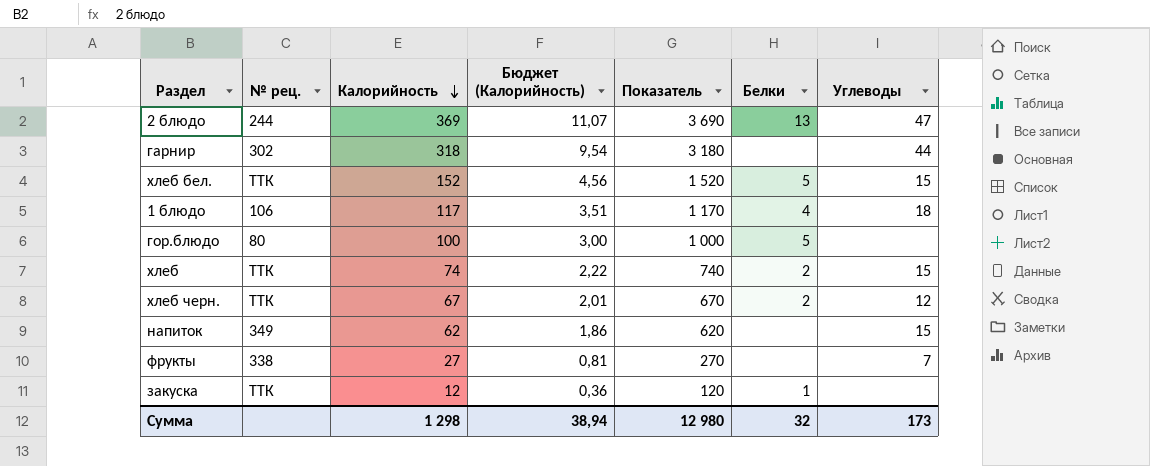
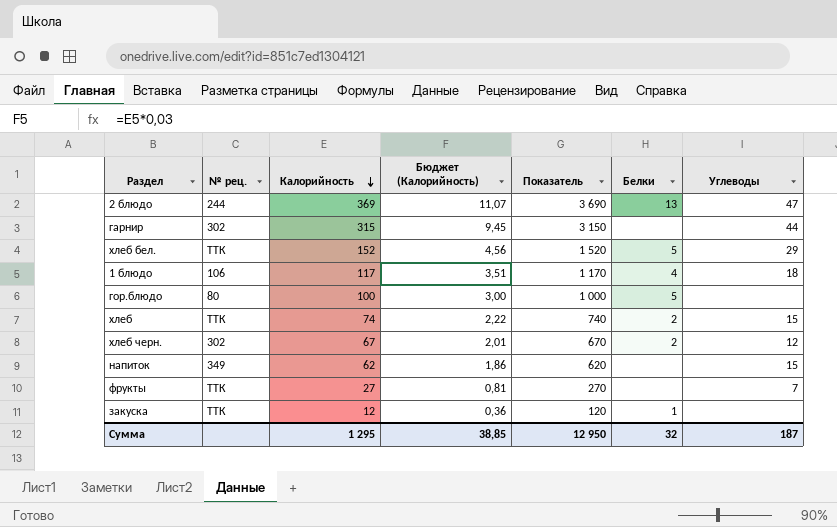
гарнир | Калорийность: 318 -> 315
гарнир | Бюджет (Калорийность): 9,54 -> 9,45
гарнир | Показатель: 3 180 -> 3 150
хлеб бел. | Углеводы: 15 -> 29
хлеб черн. | № рец.: ТТК -> 302
фрукты | № рец.: 338 -> ТТК
Сумма | Калорийность: 1 298 -> 1 295
Сумма | Бюджет (Калорийность): 38,94 -> 38,85
Сумма | Показатель: 12 980 -> 12 950
Сумма | Углеводы: 173 -> 187

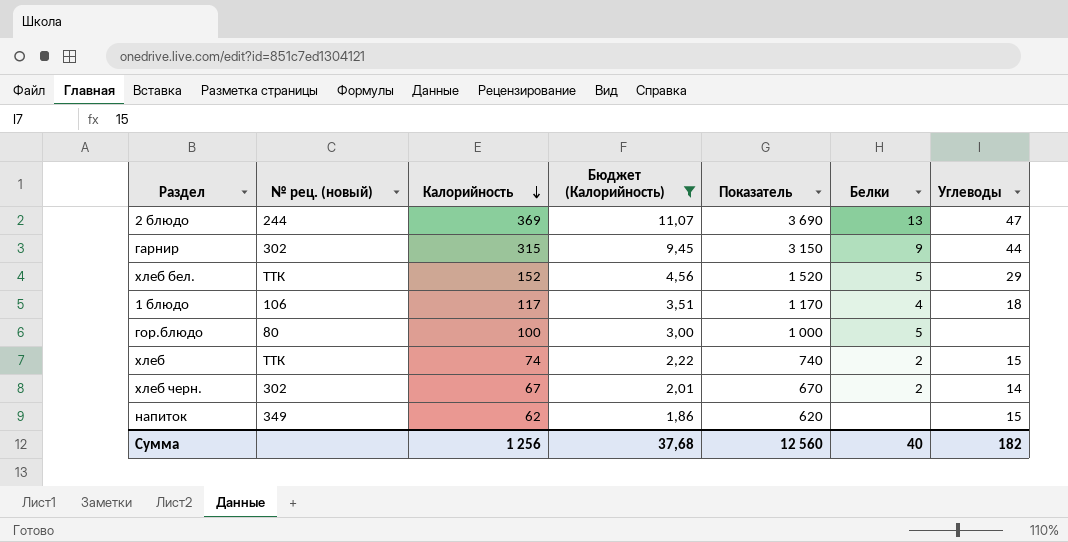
filter: none -> Бюджет (Калорийность) >= 1,86
column name: № рец. -> № рец. (новый)
гарнир | Белки: none -> 9
хлеб черн. | Углеводы: 12 -> 14
Сумма | Калорийность: 1 295 -> 1 256
Сумма | Бюджет (Калорийность): 38,85 -> 37,68
Сумма | Показатель: 12 950 -> 12 560
Сумма | Белки: 32 -> 40
Сумма | Углеводы: 187 -> 182

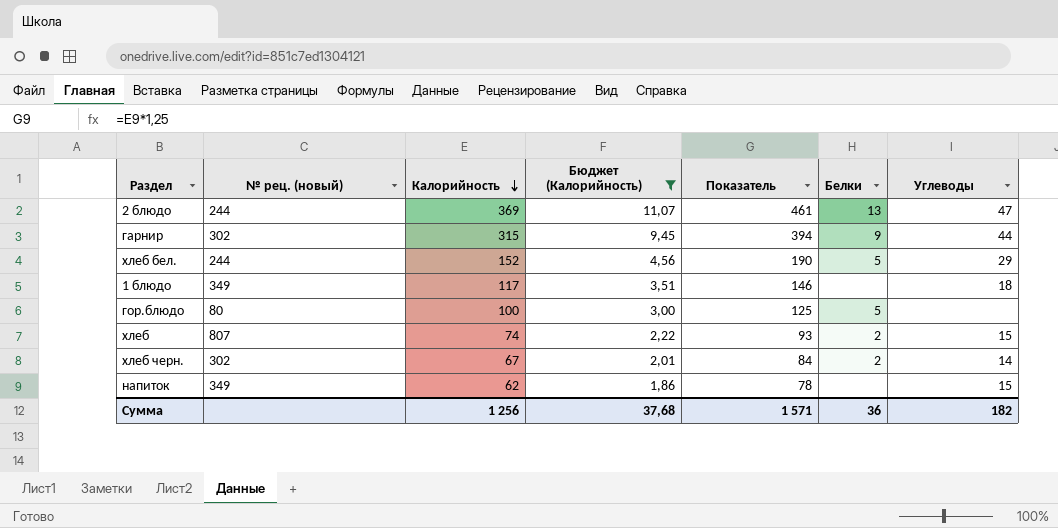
column Показатель | formula: [Калорийность] * 10 -> [Калорийность] * 1,25
хлеб бел. | № рец. (новый): ТТК -> 244
1 блюдо | № рец. (новый): 106 -> 349
1 блюдо | Белки: 4 -> none
хлеб | № рец. (новый): ТТК -> 807
Сумма | Показатель: 12 560 -> 1 571
Сумма | Белки: 40 -> 36

